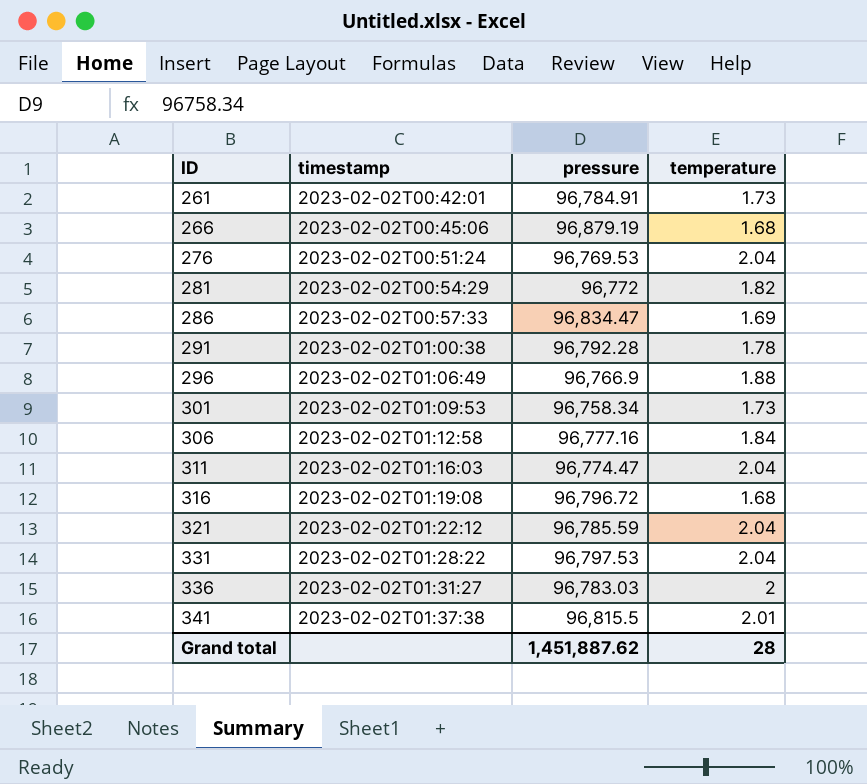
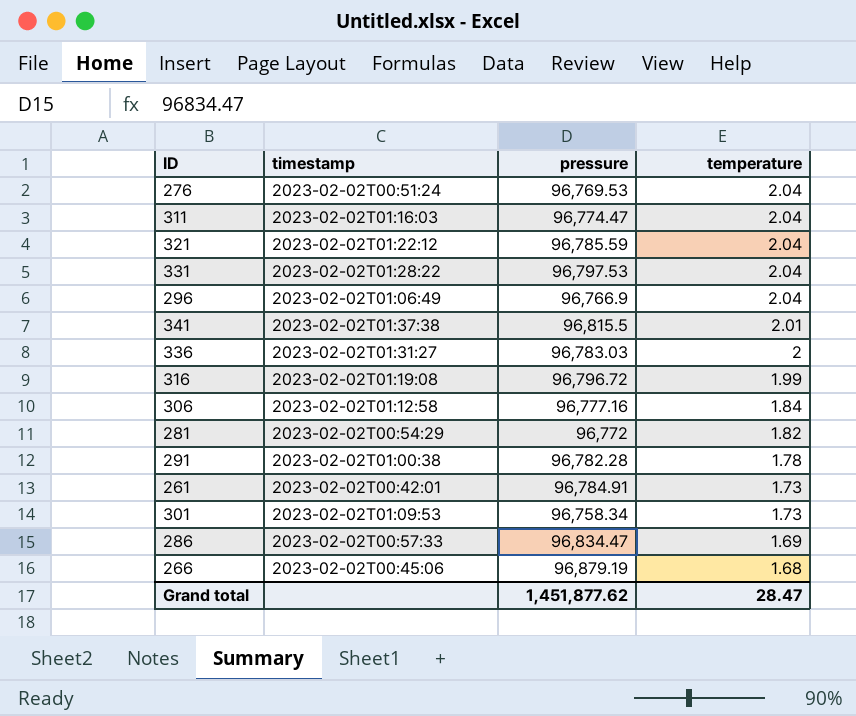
row order: ID ascending -> temperature descending
296 | temperature: 1.88 -> 2.04
316 | temperature: 1.68 -> 1.99
291 | pressure: 96,792.28 -> 96,782.28
Grand total | pressure: 1,451,887.62 -> 1,451,877.62
Grand total | temperature: 28 -> 28.47

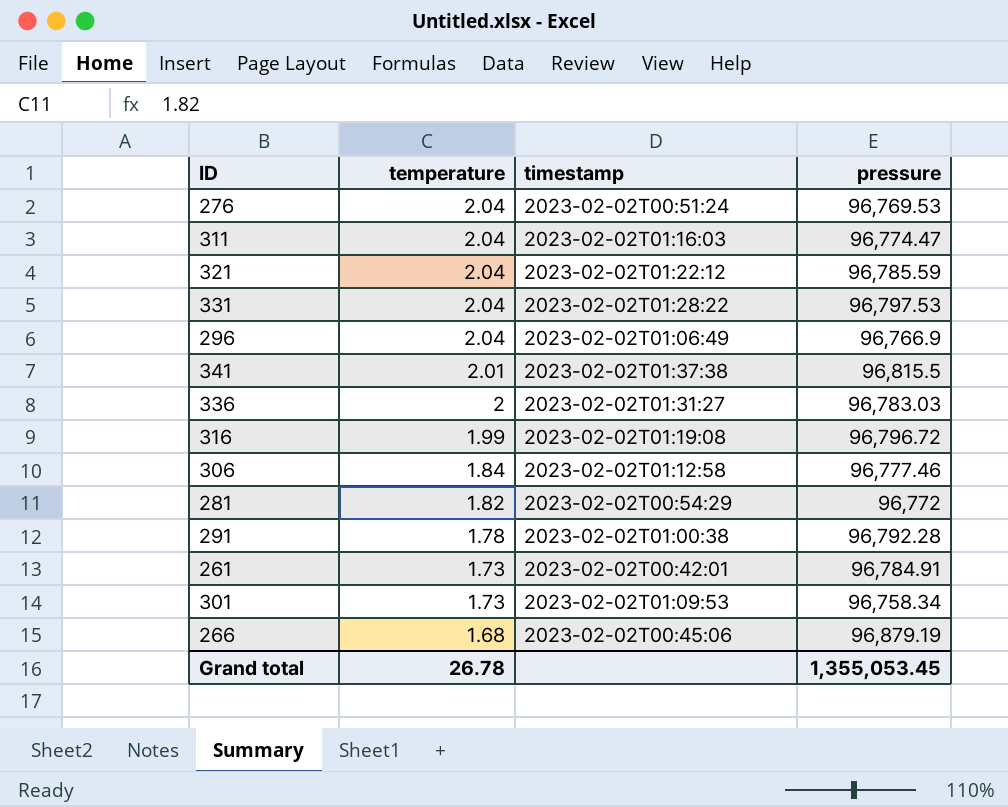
column temperature | position: 4 -> 2
row 286: 2023-02-02T00:57:33 | 96,834.47 | 1.69 -> none
306 | pressure: 96,777.16 -> 96,777.46
291 | pressure: 96,782.28 -> 96,792.28
Grand total | temperature: 28.47 -> 26.78
Grand total | pressure: 1,451,877.62 -> 1,355,053.45

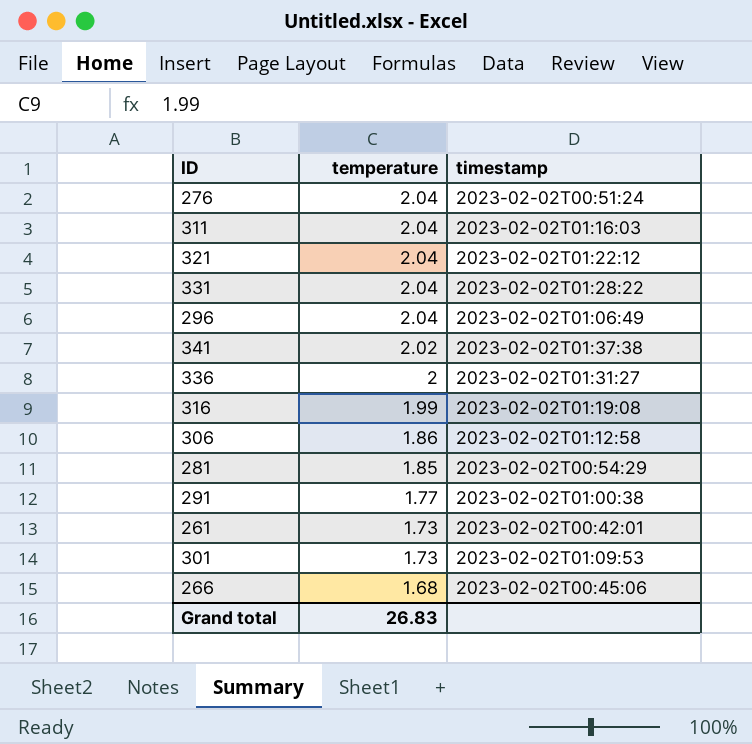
column pressure | position: 4 -> none
341 | temperature: 2.01 -> 2.02
306 | temperature: 1.84 -> 1.86
281 | temperature: 1.82 -> 1.85
291 | temperature: 1.78 -> 1.77
Grand total | temperature: 26.78 -> 26.83

